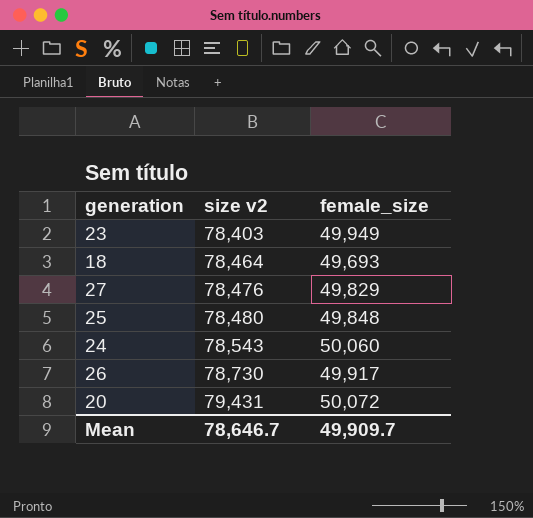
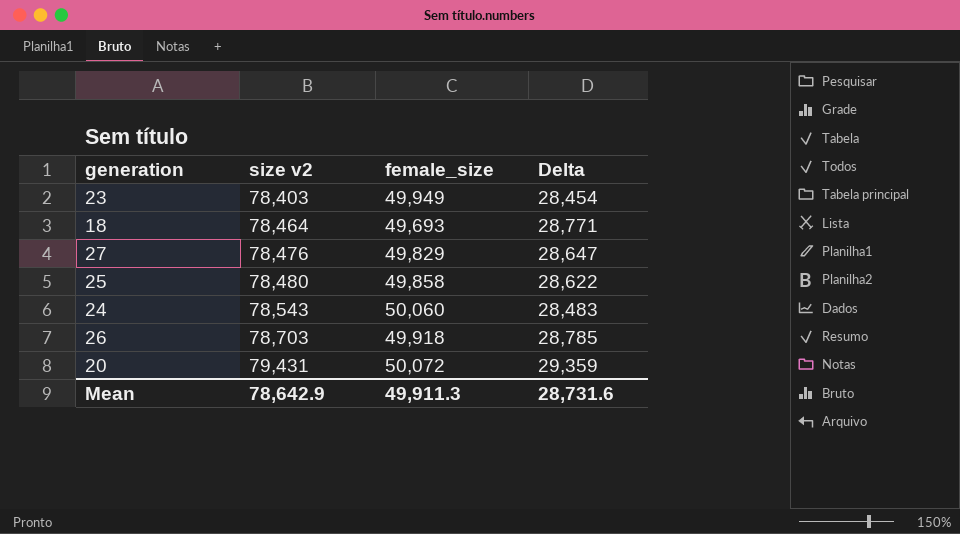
column Delta | formula: none -> [size v2] - [female_size]
25 | female_size: 49,848 -> 49,858
26 | size v2: 78,730 -> 78,703
26 | female_size: 49,917 -> 49,918
Mean | size v2: 78,646.7 -> 78,642.9
Mean | female_size: 49,909.7 -> 49,911.3

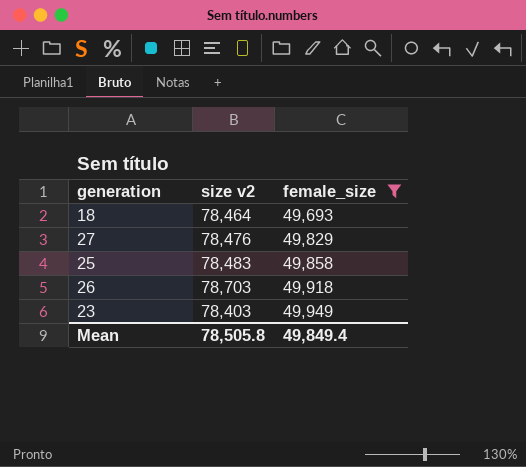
filter: none -> female_size <= 49,949
row order: size v2 ascending -> female_size ascending
column Delta | formula: [size v2] - [female_size] -> none
25 | size v2: 78,480 -> 78,483
Mean | size v2: 78,642.9 -> 78,505.8
Mean | female_size: 49,911.3 -> 49,849.4

